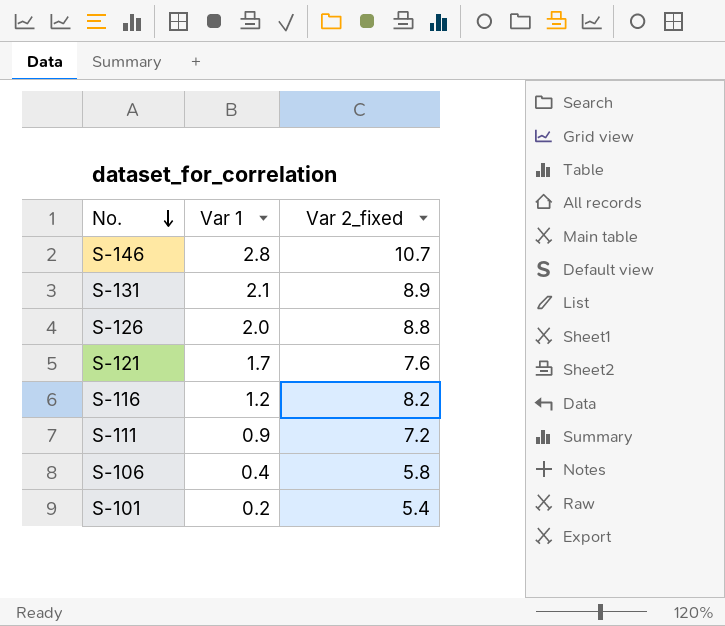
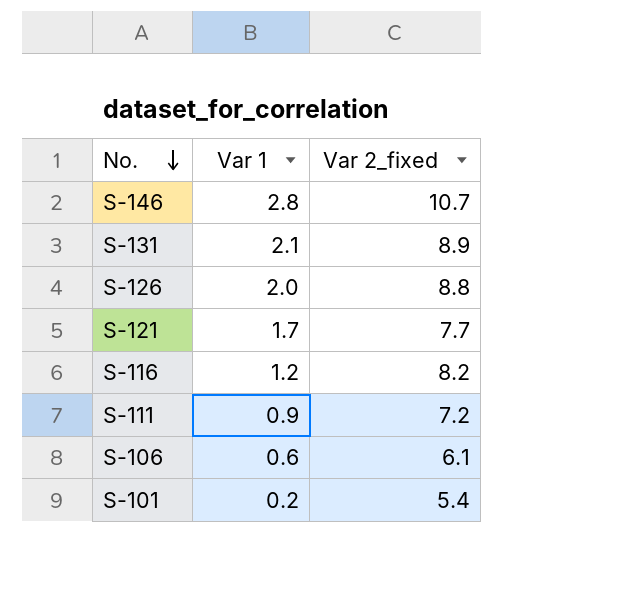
S-121 | Var 2_fixed: 7.6 -> 7.7
S-106 | Var 1: 0.4 -> 0.6
S-106 | Var 2_fixed: 5.8 -> 6.1

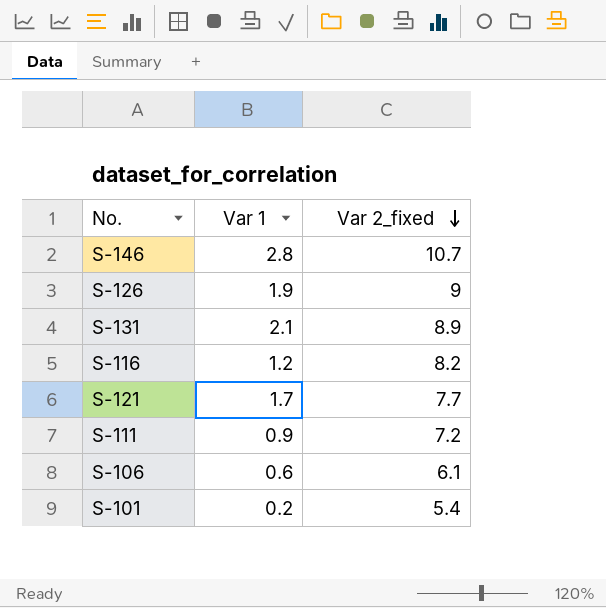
row order: No. descending -> Var 2_fixed descending
S-126 | Var 1: 2.0 -> 1.9
S-126 | Var 2_fixed: 8.8 -> 9

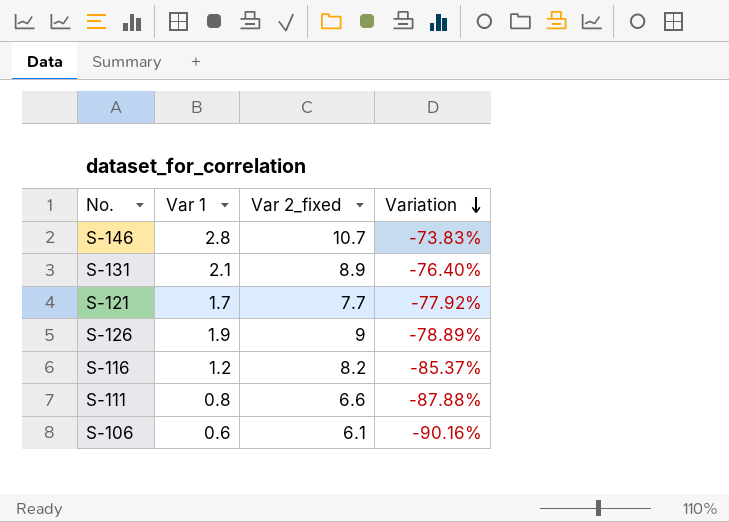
row order: Var 2_fixed descending -> Variation descending
column Variation | formula: none -> ([Var 1] - [Var 2_fixed]) / [Var 2_fixed]
row S-101: 0.2 | 5.4 -> none
S-111 | Var 1: 0.9 -> 0.8
S-111 | Var 2_fixed: 7.2 -> 6.6

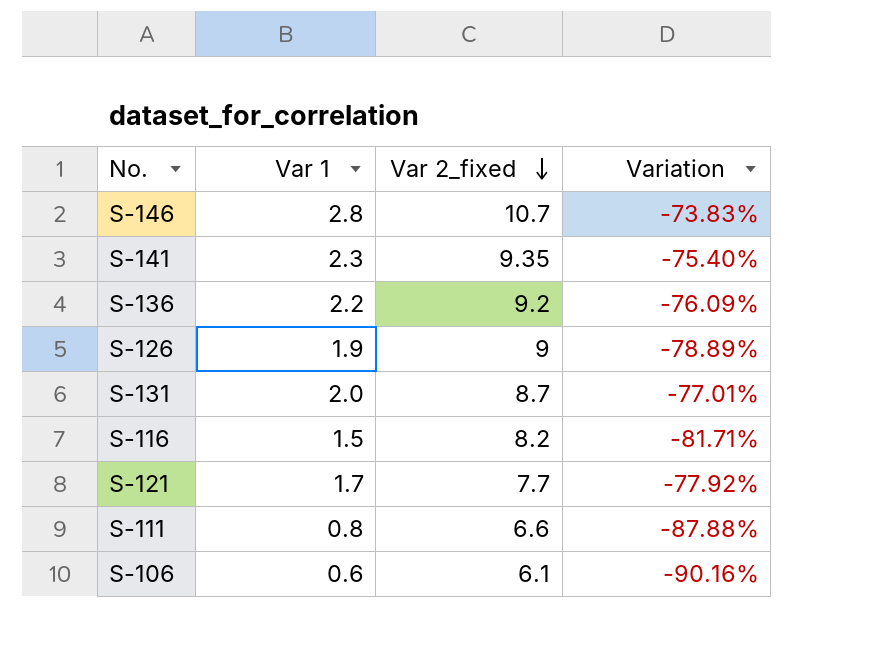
row order: Variation descending -> Var 2_fixed descending
row S-141: none -> 2.3 | 9.35 | -75.40%
row S-136: none -> 2.2 | 9.2 | -76.09%
S-131 | Var 1: 2.1 -> 2.0
S-131 | Var 2_fixed: 8.9 -> 8.7
S-131 | Variation: -76.40% -> -77.01%
S-116 | Var 1: 1.2 -> 1.5
S-116 | Variation: -85.37% -> -81.71%

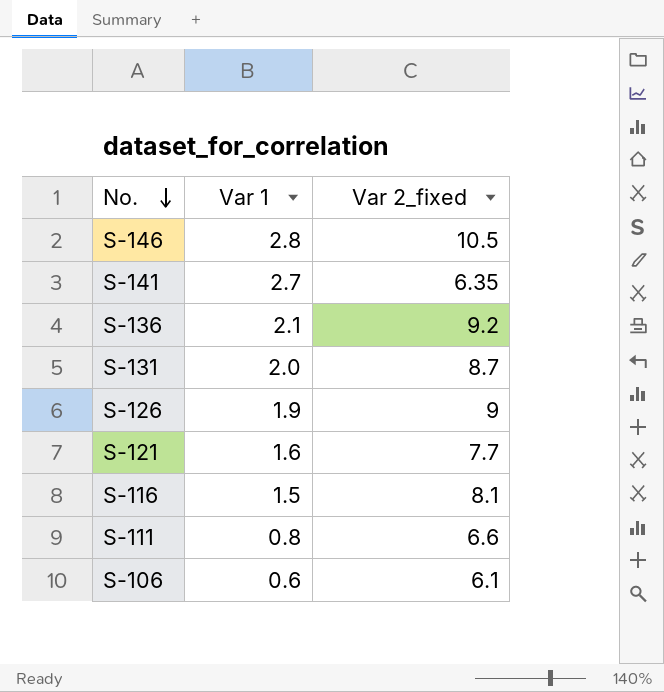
row order: Var 2_fixed descending -> No. descending
column Variation | formula: ([Var 1] - [Var 2_fixed]) / [Var 2_fixed] -> none
S-146 | Var 2_fixed: 10.7 -> 10.5
S-141 | Var 1: 2.3 -> 2.7
S-141 | Var 2_fixed: 9.35 -> 6.35
S-136 | Var 1: 2.2 -> 2.1
S-121 | Var 1: 1.7 -> 1.6
S-116 | Var 2_fixed: 8.2 -> 8.1

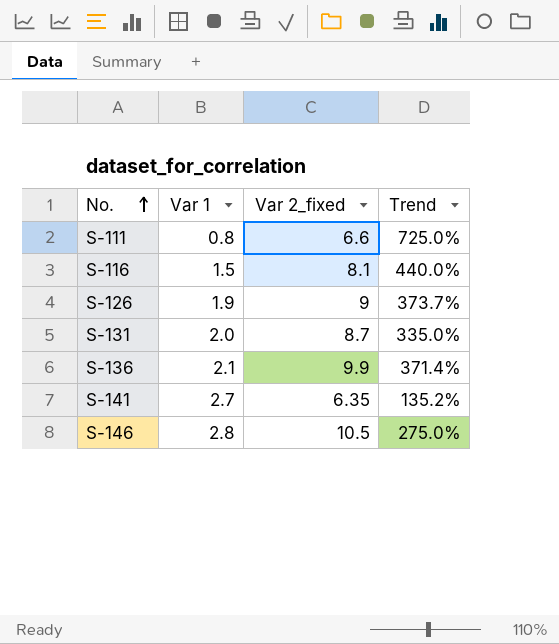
row order: No. descending -> No. ascending
column Trend | formula: none -> ([Var 2_fixed] - [Var 1]) / [Var 1]
row S-121: 1.6 | 7.7 -> none
row S-106: 0.6 | 6.1 -> none
S-136 | Var 2_fixed: 9.2 -> 9.9

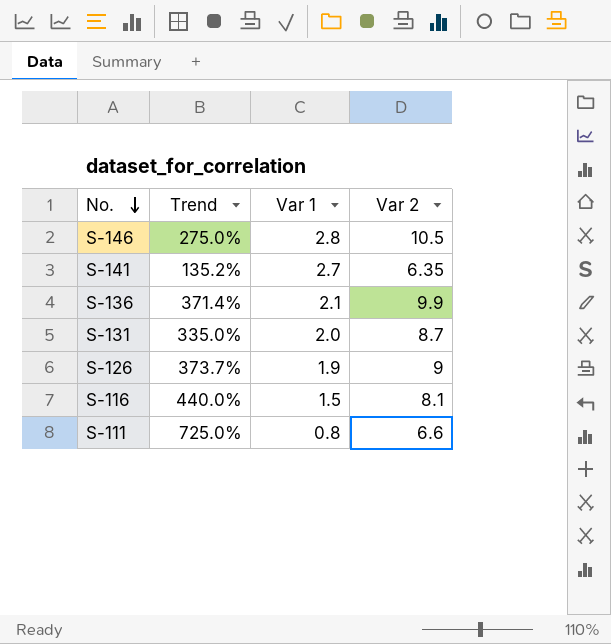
row order: No. ascending -> No. descending
column Trend | position: 4 -> 2
column name: Var 2_fixed -> Var 2

